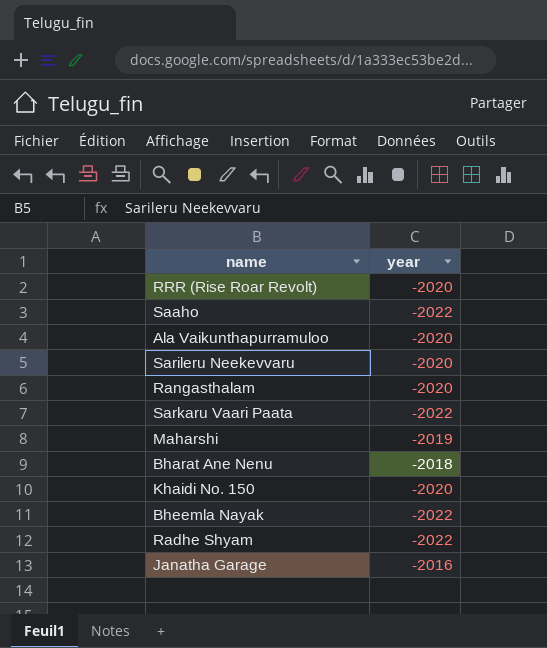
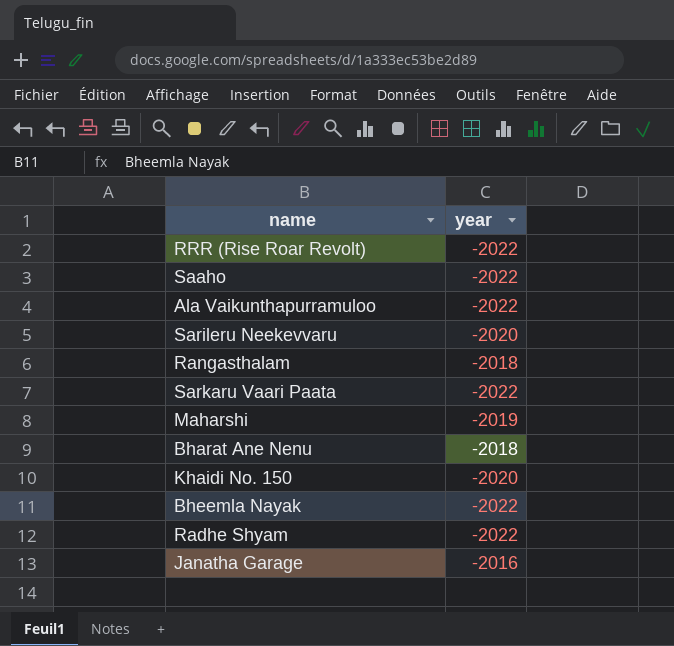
RRR (Rise Roar Revolt) | year: -2020 -> -2022
Ala Vaikunthapurramuloo | year: -2020 -> -2022
Rangasthalam | year: -2020 -> -2018

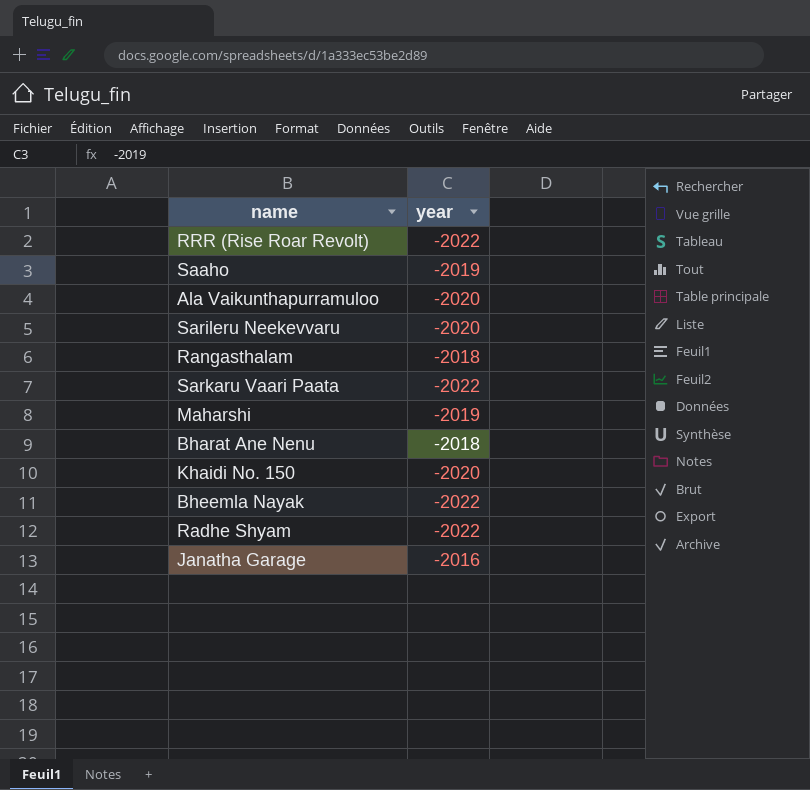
Saaho | year: -2022 -> -2019
Ala Vaikunthapurramuloo | year: -2022 -> -2020

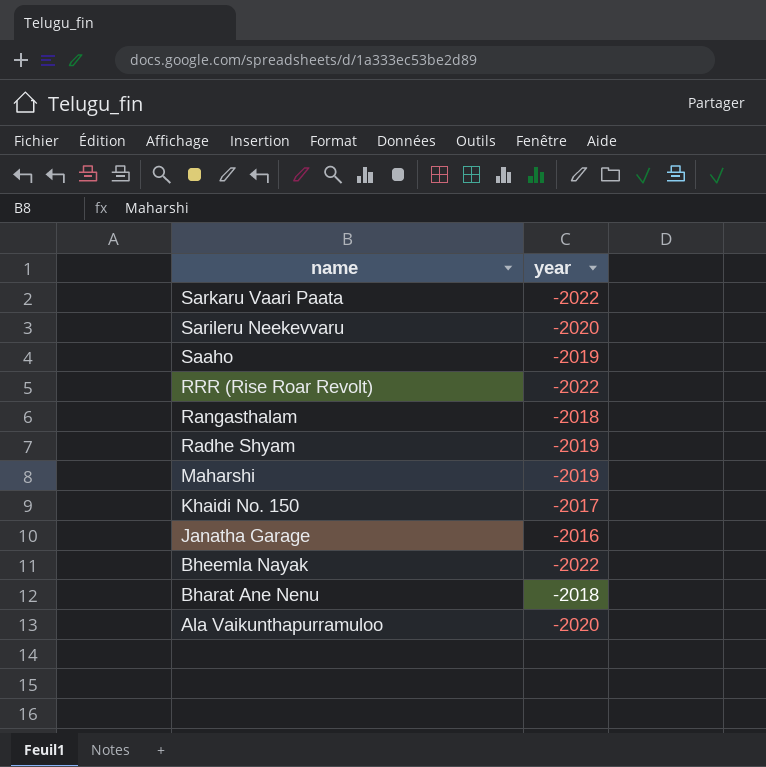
row order: none -> name descending
Radhe Shyam | year: -2022 -> -2019
Khaidi No. 150 | year: -2020 -> -2017

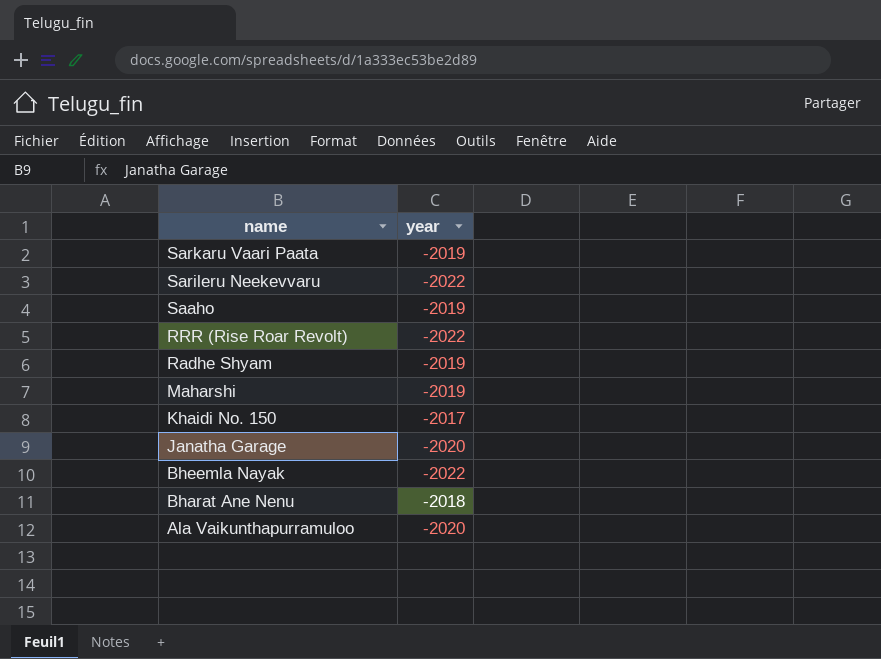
row Rangasthalam: -2018 -> none
Sarkaru Vaari Paata | year: -2022 -> -2019
Sarileru Neekevvaru | year: -2020 -> -2022
Janatha Garage | year: -2016 -> -2020

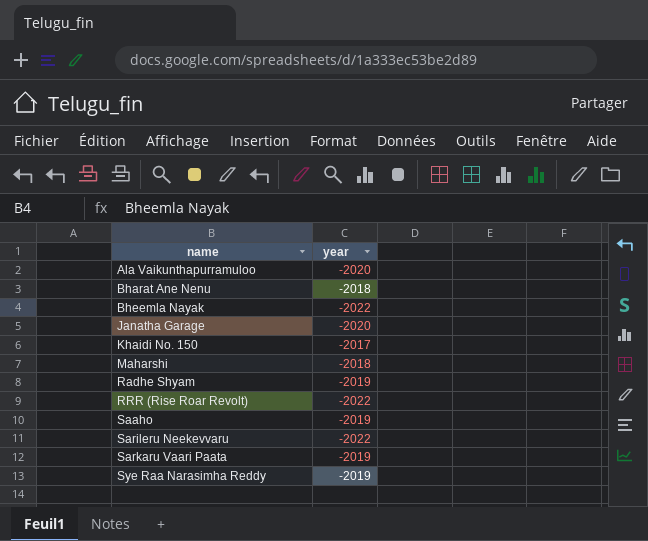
row order: name descending -> name ascending
Maharshi | year: -2019 -> -2018
row Sye Raa Narasimha Reddy: none -> -2019

